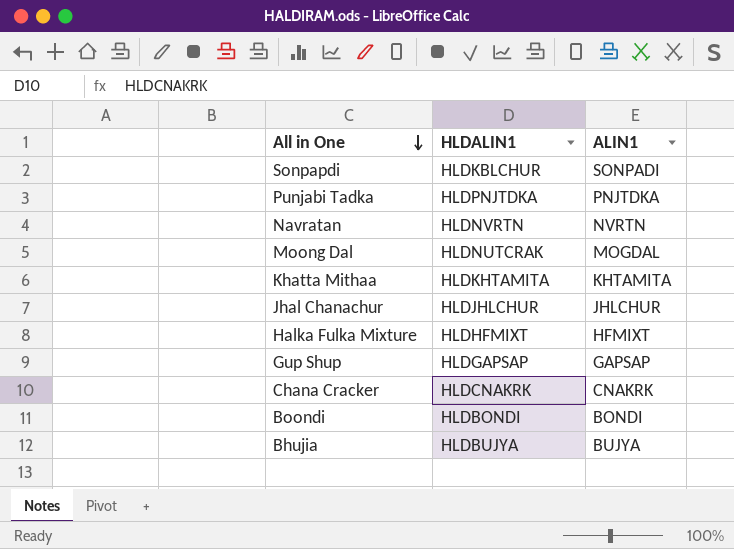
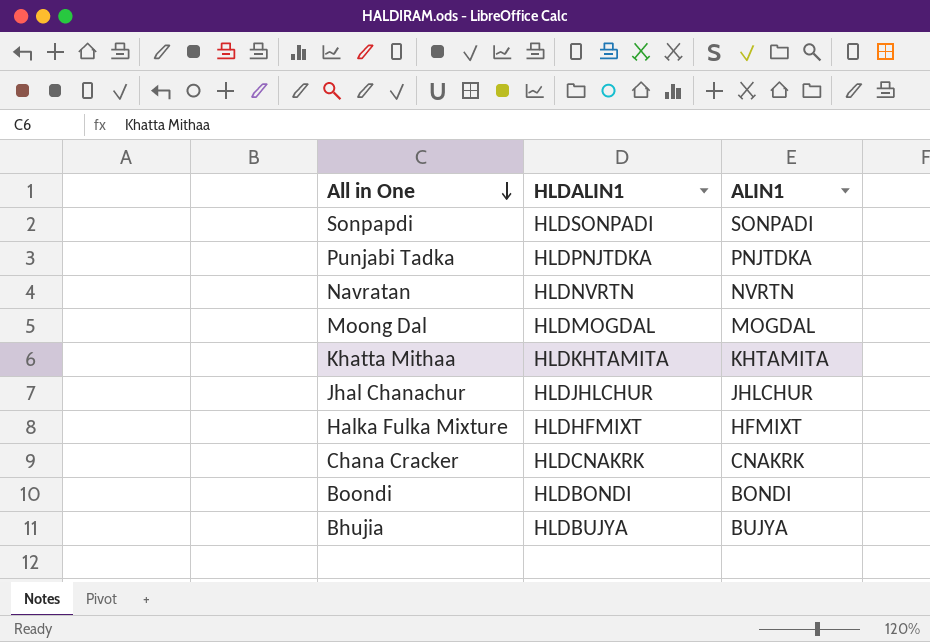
row Gup Shup: HLDGAPSAP | GAPSAP -> none
Sonpapdi | HLDALIN1: HLDKBLCHUR -> HLDSONPADI
Moong Dal | HLDALIN1: HLDNUTCRAK -> HLDMOGDAL

